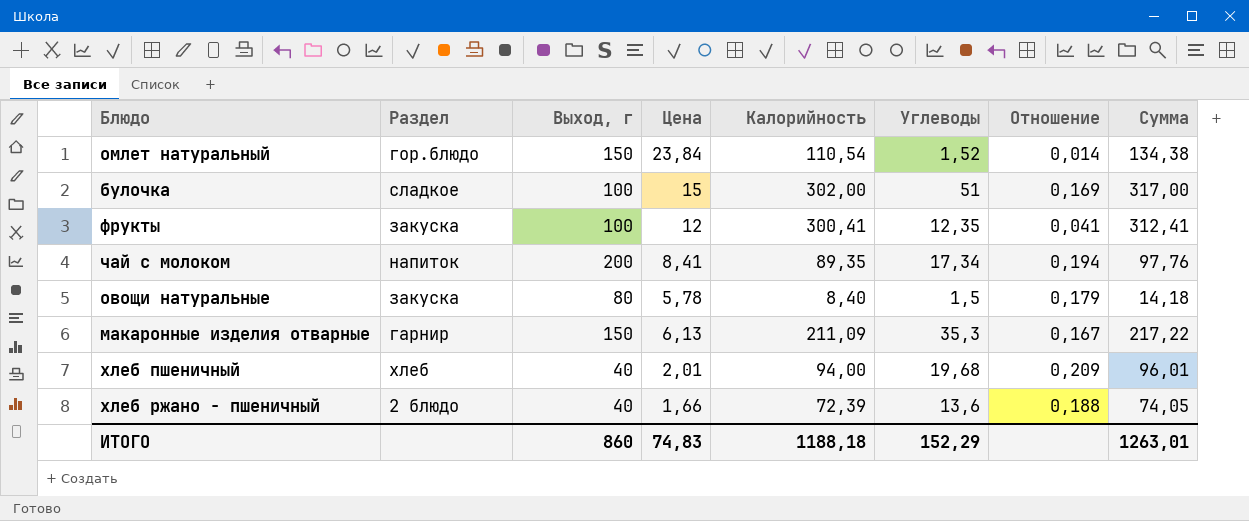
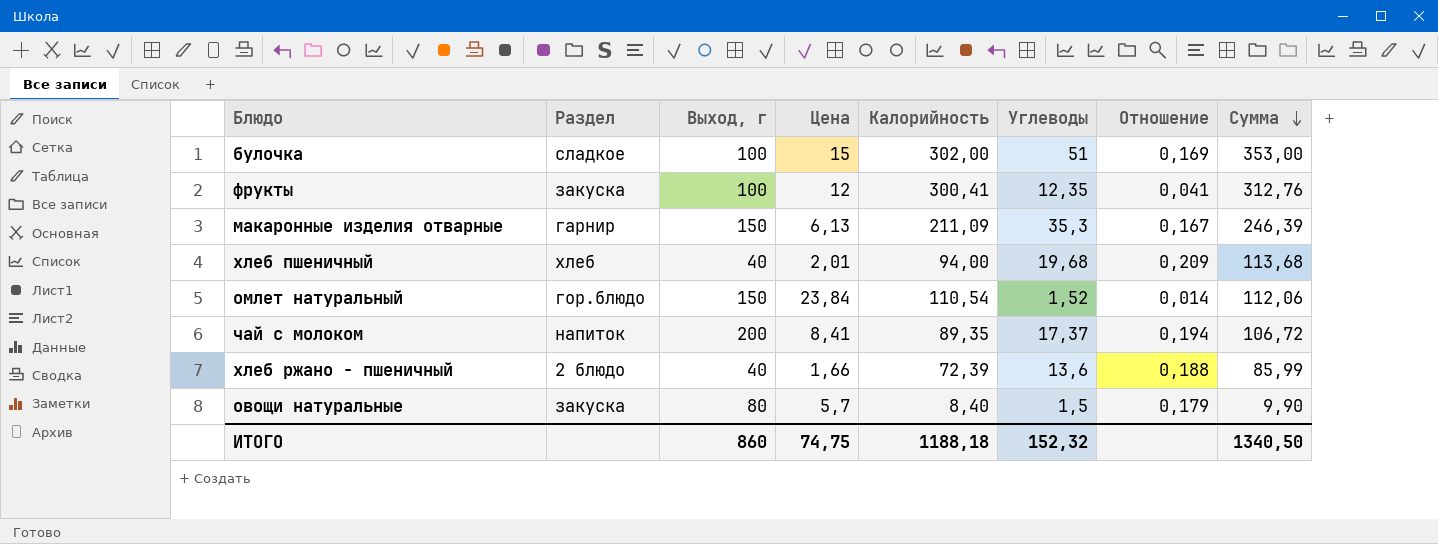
row order: none -> Сумма descending
column Сумма | formula: [Цена] + [Калорийность] -> [Калорийность] + [Углеводы]
чай с молоком | Углеводы: 17,34 -> 17,37
овощи натуральные | Цена: 5,78 -> 5,7
ИТОГО | Цена: 74,83 -> 74,75
ИТОГО | Углеводы: 152,29 -> 152,32
ИТОГО | Сумма: 1263,01 -> 1340,50

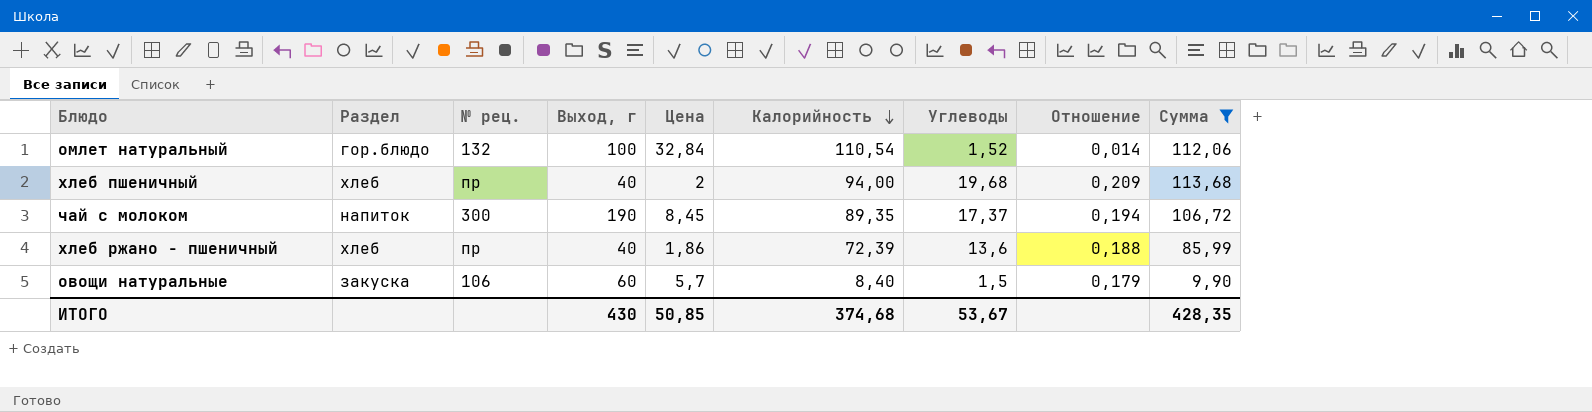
filter: none -> Сумма <= 113,68
row order: Сумма descending -> Калорийность descending
column № рец. | position: none -> 3
омлет натуральный | Выход, г: 150 -> 100
омлет натуральный | Цена: 23,84 -> 32,84
хлеб пшеничный | Цена: 2,01 -> 2
чай с молоком | Выход, г: 200 -> 190
чай с молоком | Цена: 8,41 -> 8,45
хлеб ржано - пшеничный | Раздел: 2 блюдо -> хлеб
хлеб ржано - пшеничный | Цена: 1,66 -> 1,86
овощи натуральные | Выход, г: 80 -> 60
ИТОГО | Выход, г: 860 -> 430
ИТОГО | Цена: 74,75 -> 50,85
ИТОГО | Калорийность: 1188,18 -> 374,68
ИТОГО | Углеводы: 152,32 -> 53,67
ИТОГО | Сумма: 1340,50 -> 428,35

